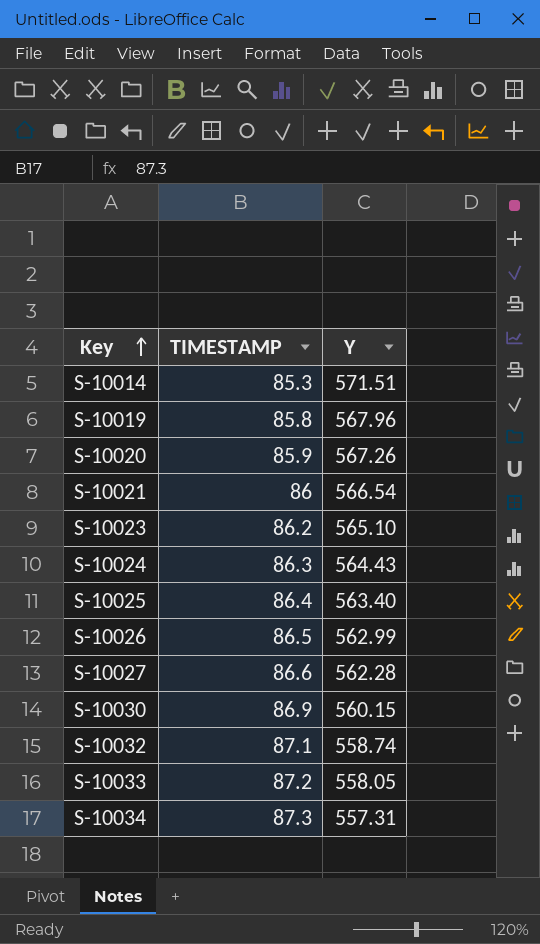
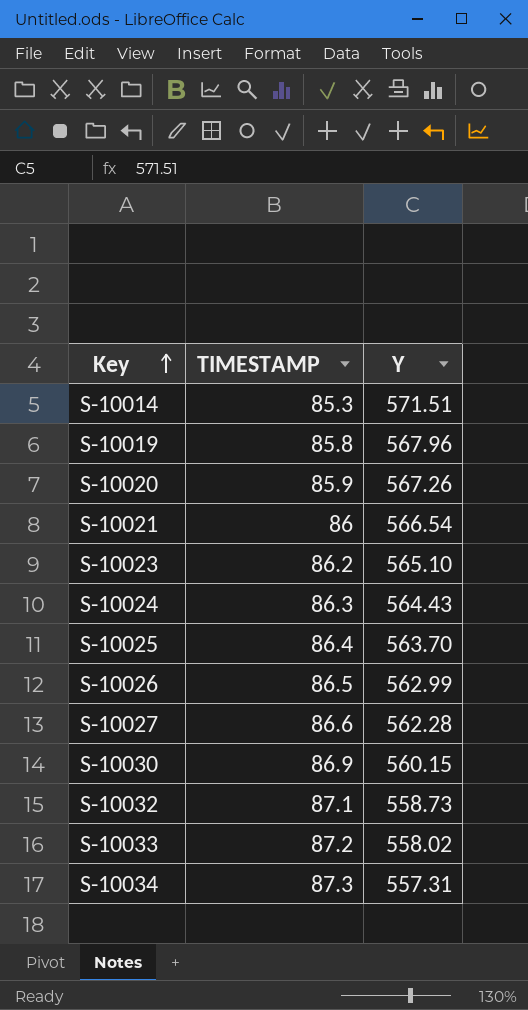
S-10025 | Y: 563.40 -> 563.70
S-10032 | Y: 558.74 -> 558.73
S-10033 | Y: 558.05 -> 558.02

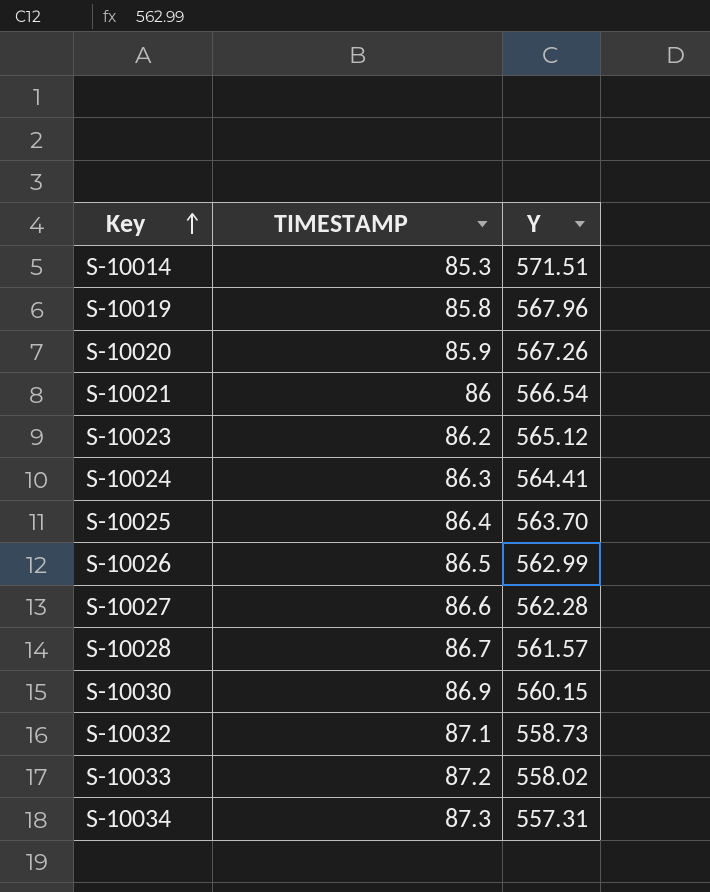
S-10023 | Y: 565.10 -> 565.12
S-10024 | Y: 564.43 -> 564.41
row S-10028: none -> 86.7 | 561.57

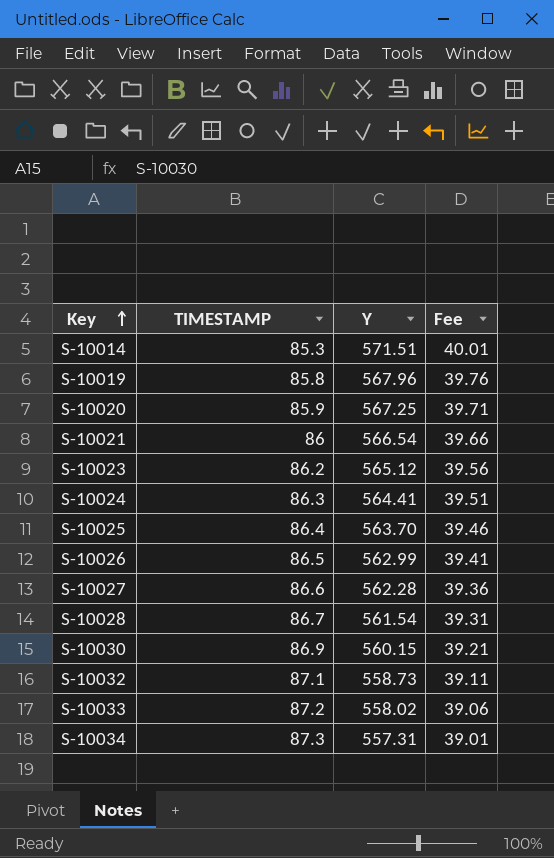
column Fee | formula: none -> [Y] * 0.07
S-10020 | Y: 567.26 -> 567.25
S-10028 | Y: 561.57 -> 561.54

